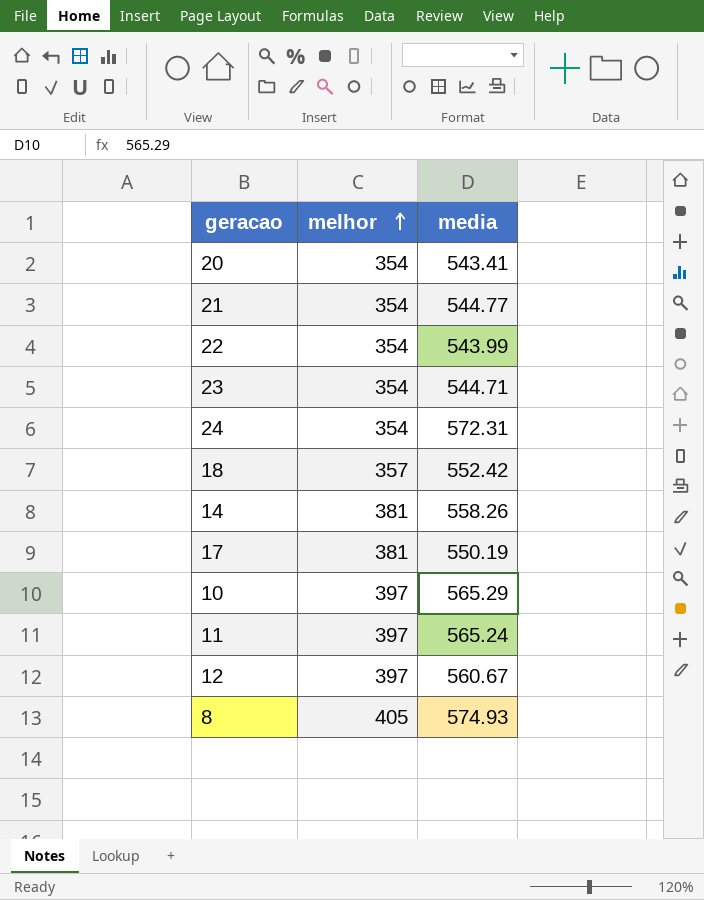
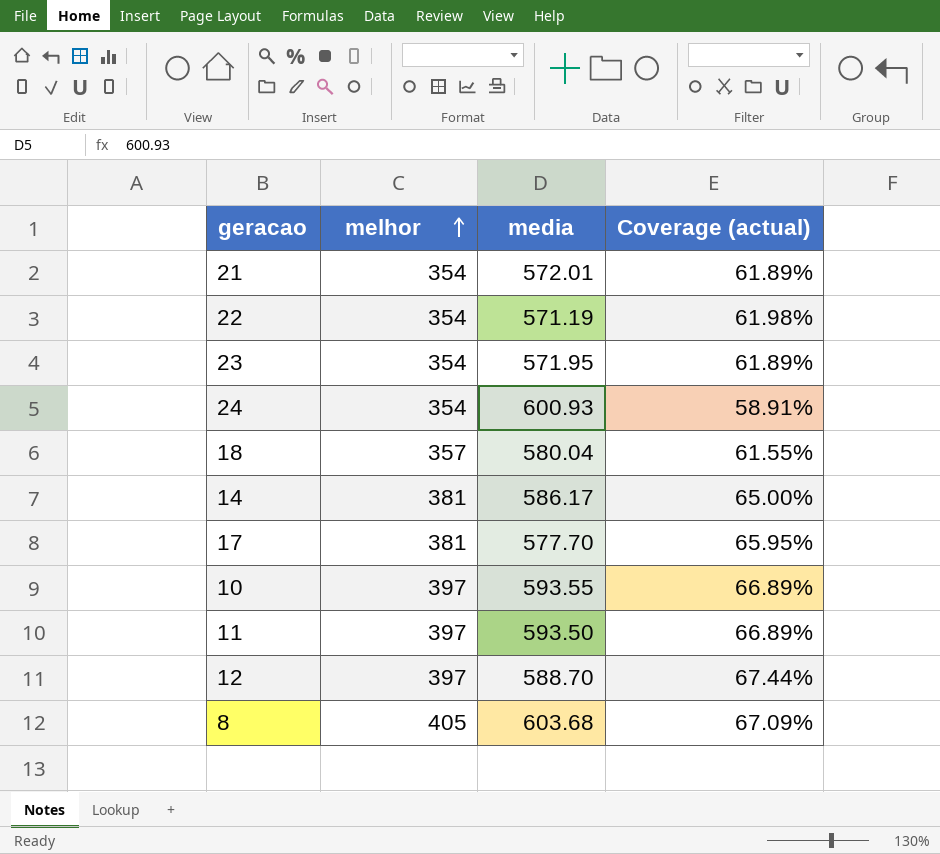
column Coverage (actual) | formula: none -> [melhor] / [media]
row 20: 354 | 543.41 -> none
21 | media: 544.77 -> 572.01
22 | media: 543.99 -> 571.19
23 | media: 544.71 -> 571.95
24 | media: 572.31 -> 600.93
18 | media: 552.42 -> 580.04
14 | media: 558.26 -> 586.17
17 | media: 550.19 -> 577.70
10 | media: 565.29 -> 593.55
11 | media: 565.24 -> 593.50
12 | media: 560.67 -> 588.70
8 | media: 574.93 -> 603.68

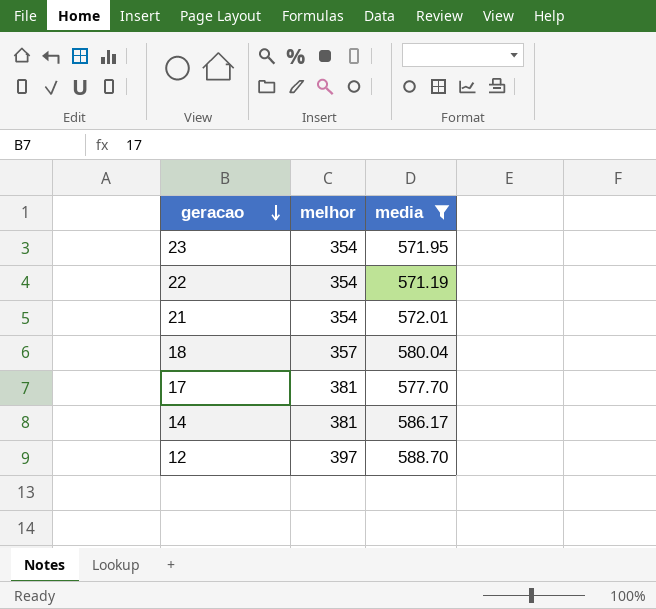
filter: none -> media <= 588.70
row order: melhor ascending -> geracao descending
column Coverage (actual) | formula: [melhor] / [media] -> none

